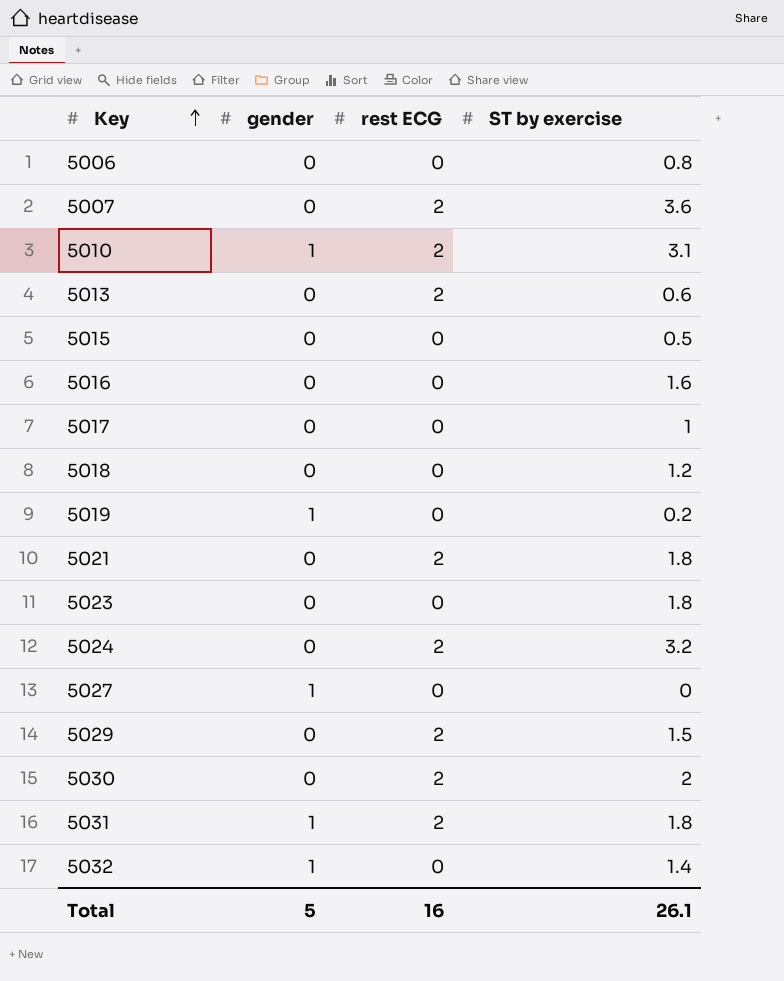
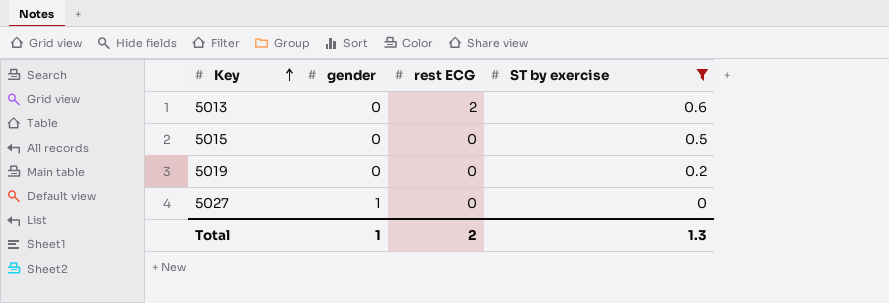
filter: none -> ST by exercise <= 0.6
5019 | gender: 1 -> 0
Total | gender: 5 -> 1
Total | rest ECG: 16 -> 2
Total | ST by exercise: 26.1 -> 1.3

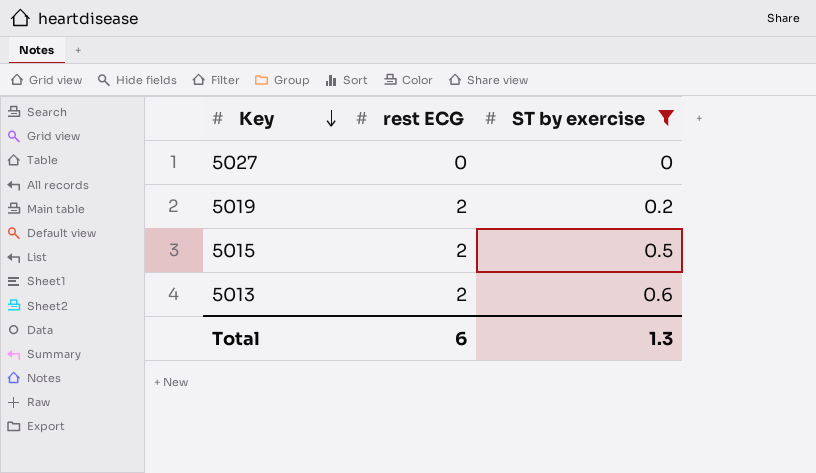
row order: Key ascending -> Key descending
column gender | position: 2 -> none
5019 | rest ECG: 0 -> 2
5015 | rest ECG: 0 -> 2
Total | rest ECG: 2 -> 6

